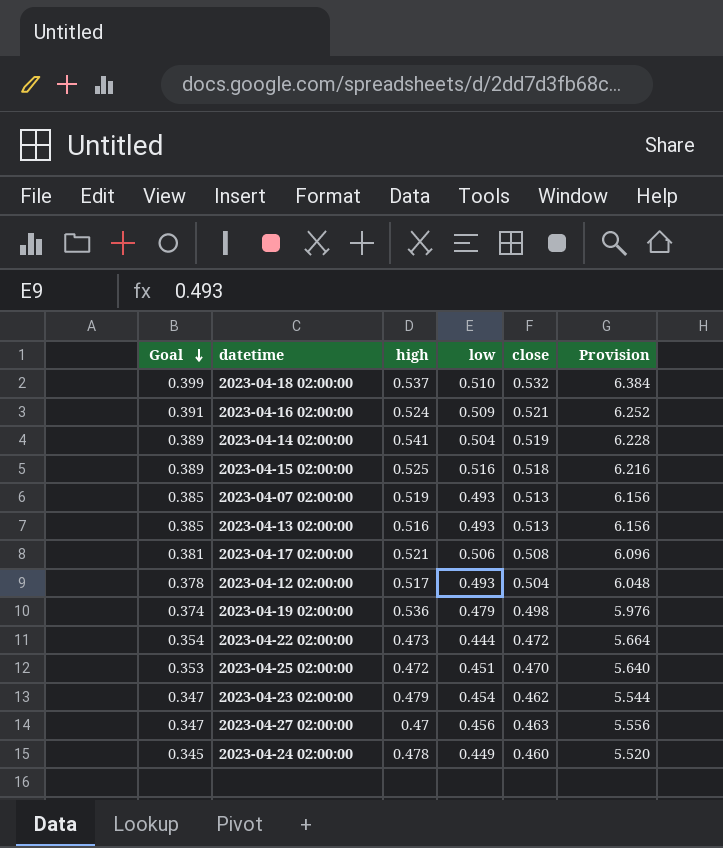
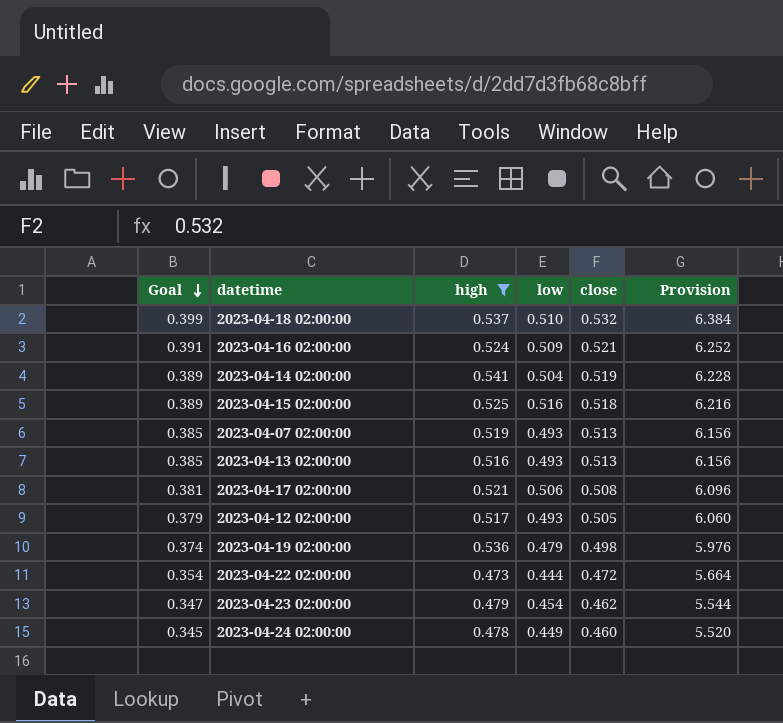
filter: none -> high >= 0.473
2023-04-12 02:00:00 | Goal: 0.378 -> 0.379
2023-04-12 02:00:00 | close: 0.504 -> 0.505
2023-04-12 02:00:00 | Provision: 6.048 -> 6.060

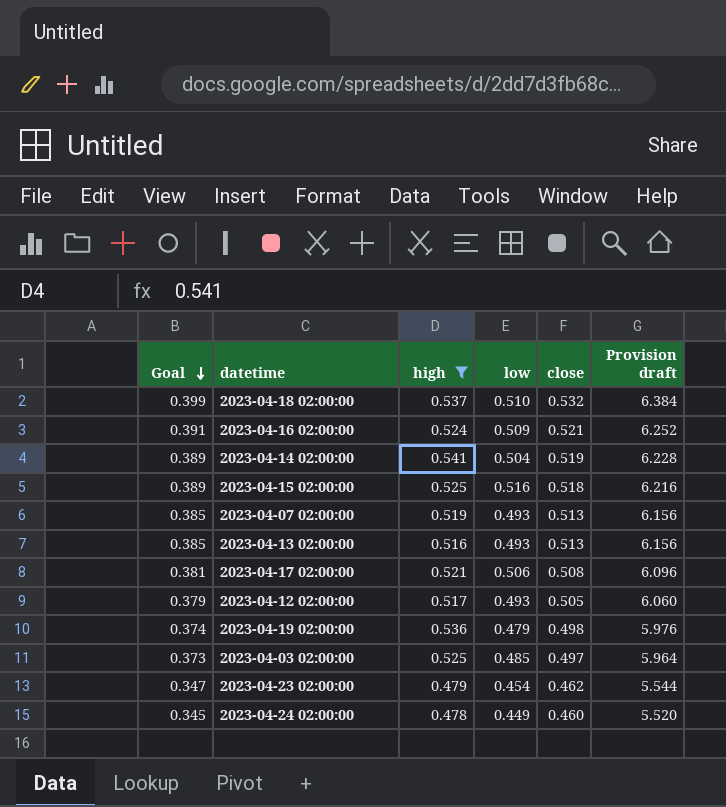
column name: Provision -> Provision draft
row 2023-04-22 02:00:00: 0.354 | 0.473 | 0.444 | 0.472 | 5.664 -> none
row 2023-04-03 02:00:00: none -> 0.373 | 0.525 | 0.485 | 0.497 | 5.964

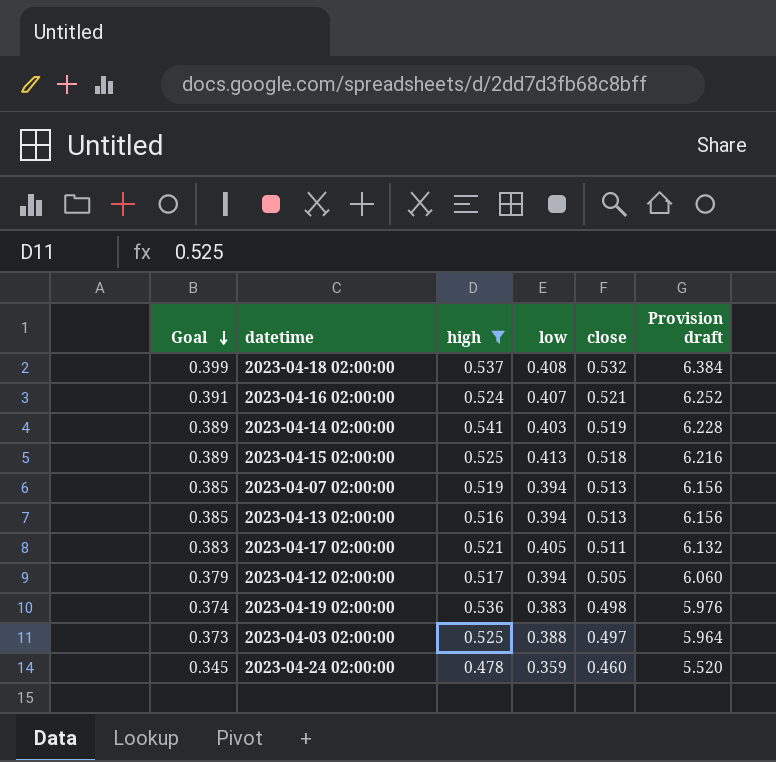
row 2023-04-23 02:00:00: 0.347 | 0.479 | 0.454 | 0.462 | 5.544 -> none
2023-04-18 02:00:00 | low: 0.510 -> 0.408
2023-04-16 02:00:00 | low: 0.509 -> 0.407
2023-04-14 02:00:00 | low: 0.504 -> 0.403
2023-04-15 02:00:00 | low: 0.516 -> 0.413
2023-04-07 02:00:00 | low: 0.493 -> 0.394
2023-04-13 02:00:00 | low: 0.493 -> 0.394
2023-04-17 02:00:00 | Goal: 0.381 -> 0.383
2023-04-17 02:00:00 | low: 0.506 -> 0.405
2023-04-17 02:00:00 | close: 0.508 -> 0.511
2023-04-17 02:00:00 | Provision draft: 6.096 -> 6.132
2023-04-12 02:00:00 | low: 0.493 -> 0.394
2023-04-19 02:00:00 | low: 0.479 -> 0.383
2023-04-03 02:00:00 | low: 0.485 -> 0.388
2023-04-24 02:00:00 | low: 0.449 -> 0.359

